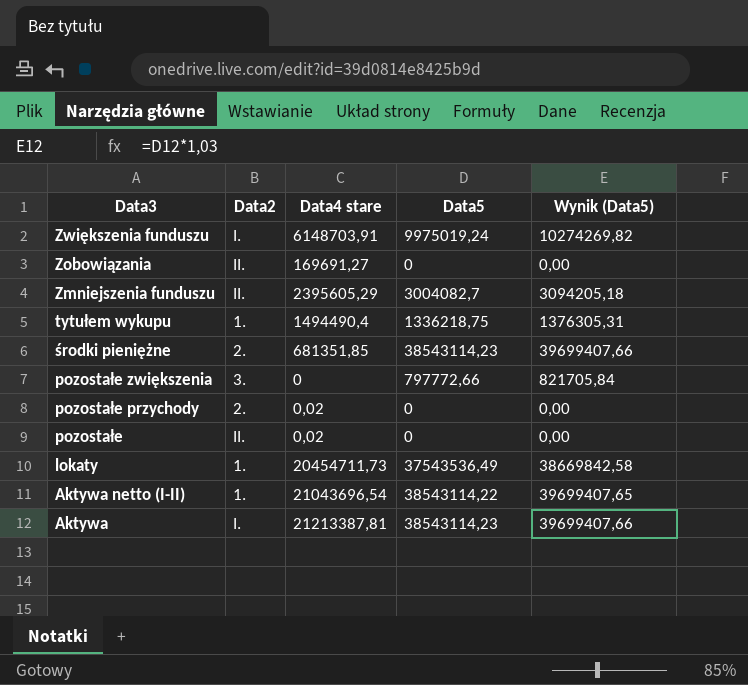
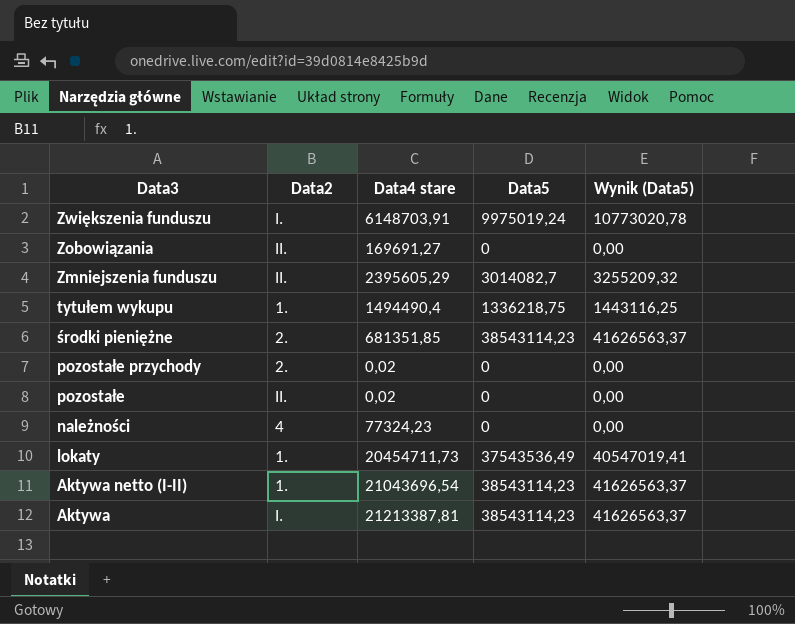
column Wynik (Data5) | formula: [Data5] * 1,03 -> [Data5] * 1,08
row pozostałe zwiększenia: 3. | 0 | 797772,66 | 821705,84 -> none
Zmniejszenia funduszu | Data5: 3004082,7 -> 3014082,7
row należności: none -> 4 | 77324,23 | 0 | 0,00
Aktywa netto (I-II) | Data5: 38543114,22 -> 38543114,23

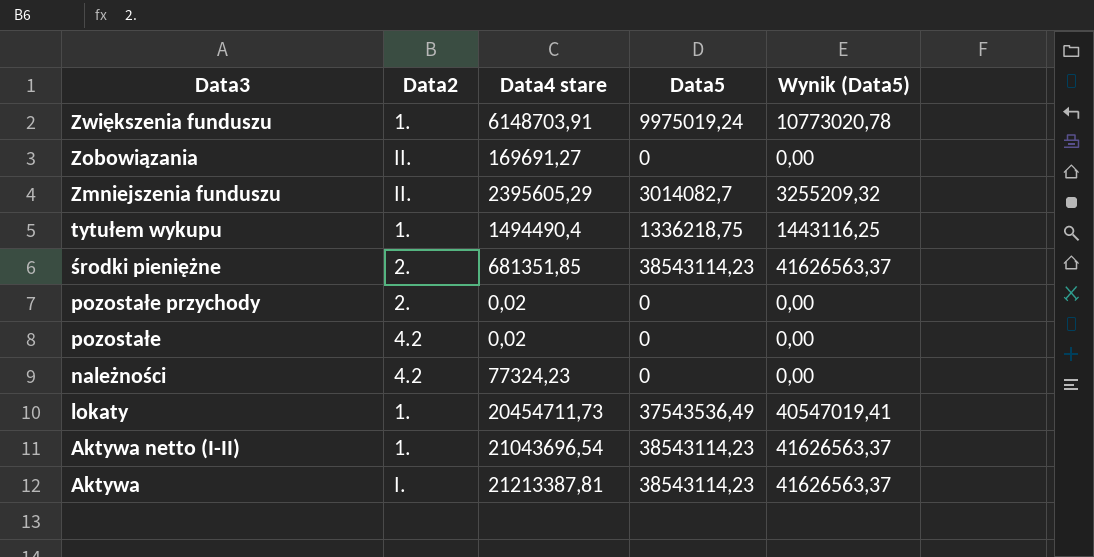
Zwiększenia funduszu | Data2: I. -> 1.
pozostałe | Data2: II. -> 4.2
należności | Data2: 4 -> 4.2

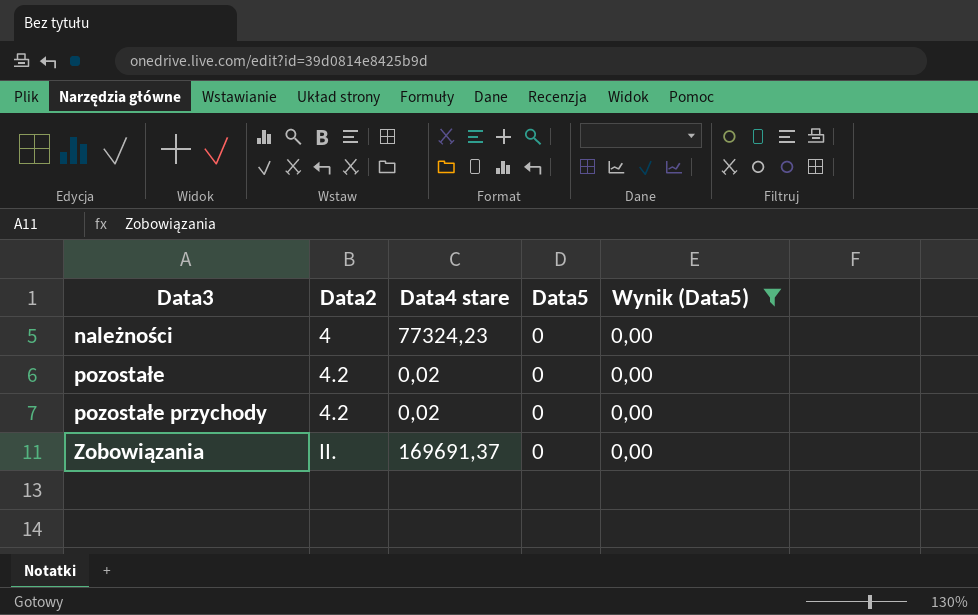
filter: none -> Wynik (Data5) = 0,00
row order: Data3 descending -> Data3 ascending
należności | Data2: 4.2 -> 4
pozostałe przychody | Data2: 2. -> 4.2
Zobowiązania | Data4 stare: 169691,27 -> 169691,37

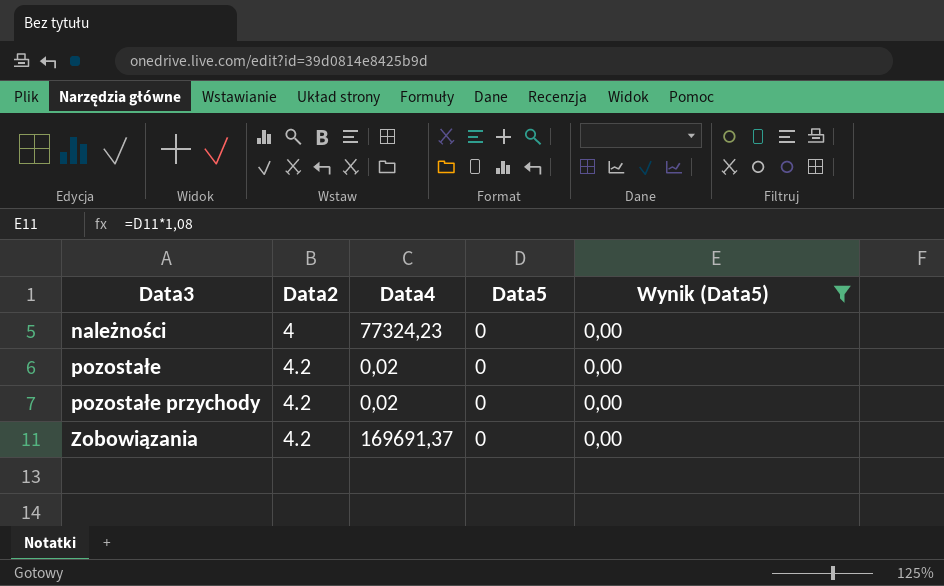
column name: Data4 stare -> Data4
Zobowiązania | Data2: II. -> 4.2

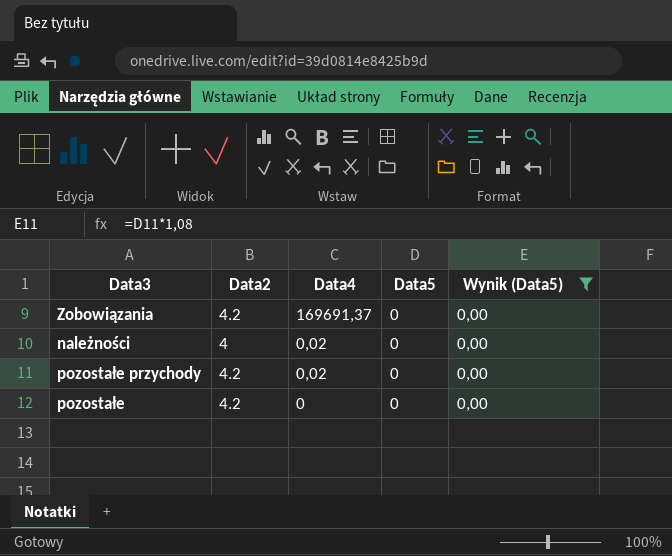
row order: Data3 ascending -> Data4 descending
należności | Data4: 77324,23 -> 0,02
pozostałe | Data4: 0,02 -> 0

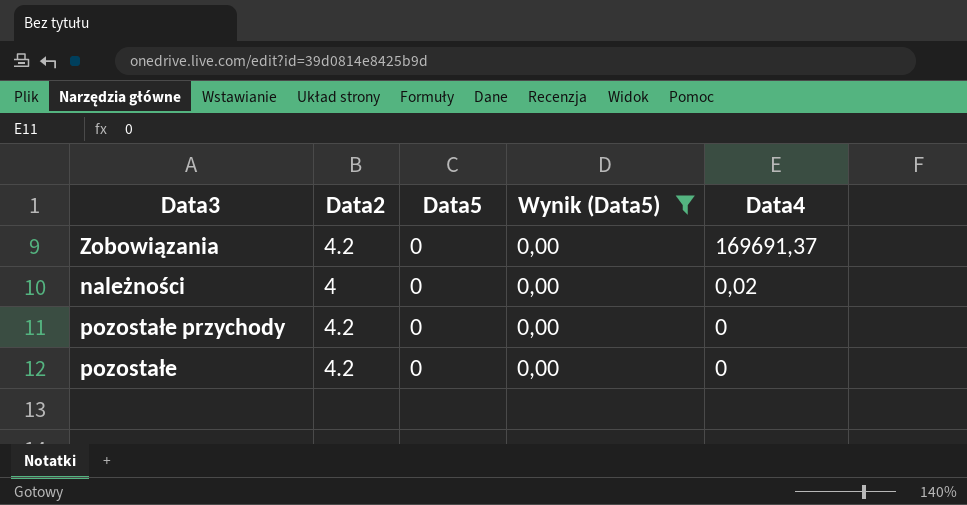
column Data4 | position: 3 -> 5
pozostałe przychody | Data4: 0,02 -> 0

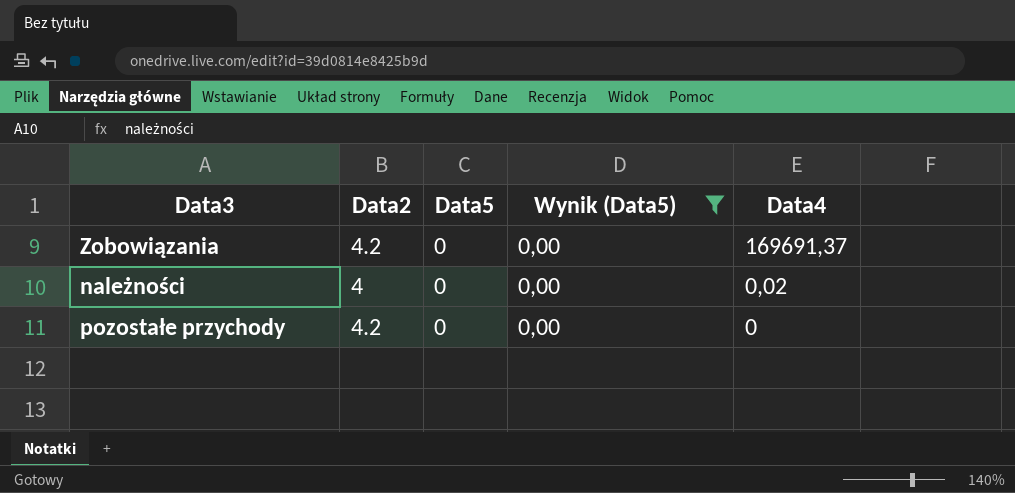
row pozostałe: 4.2 | 0 | 0,00 | 0 -> none

